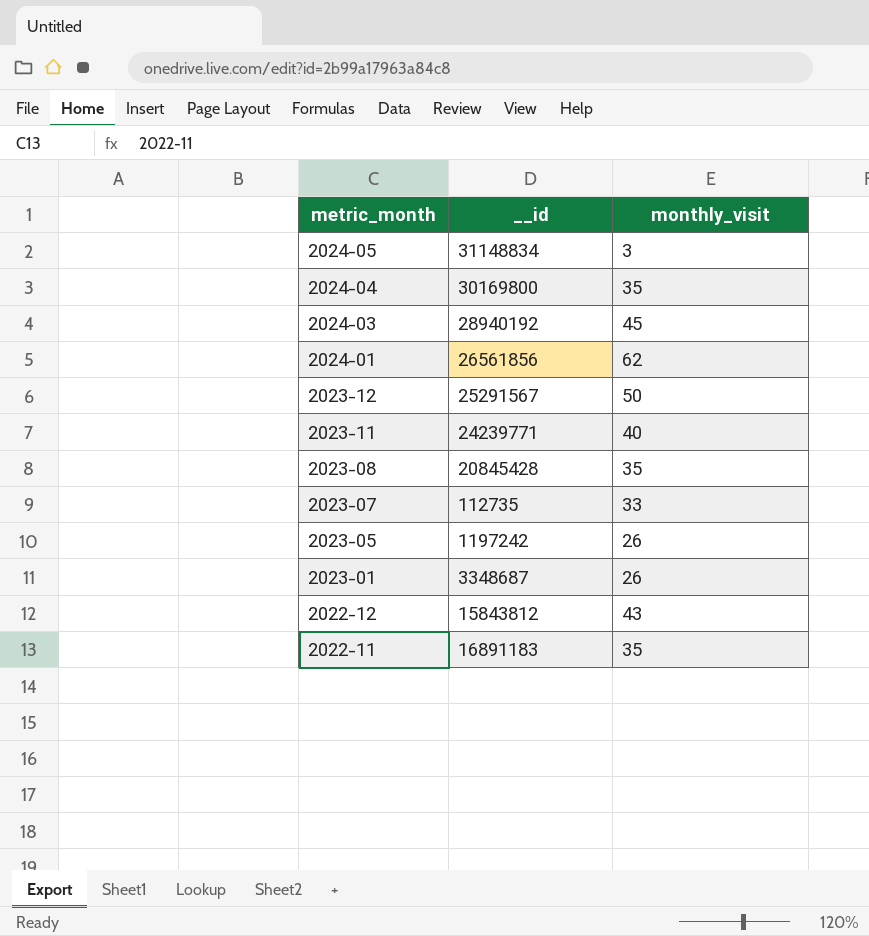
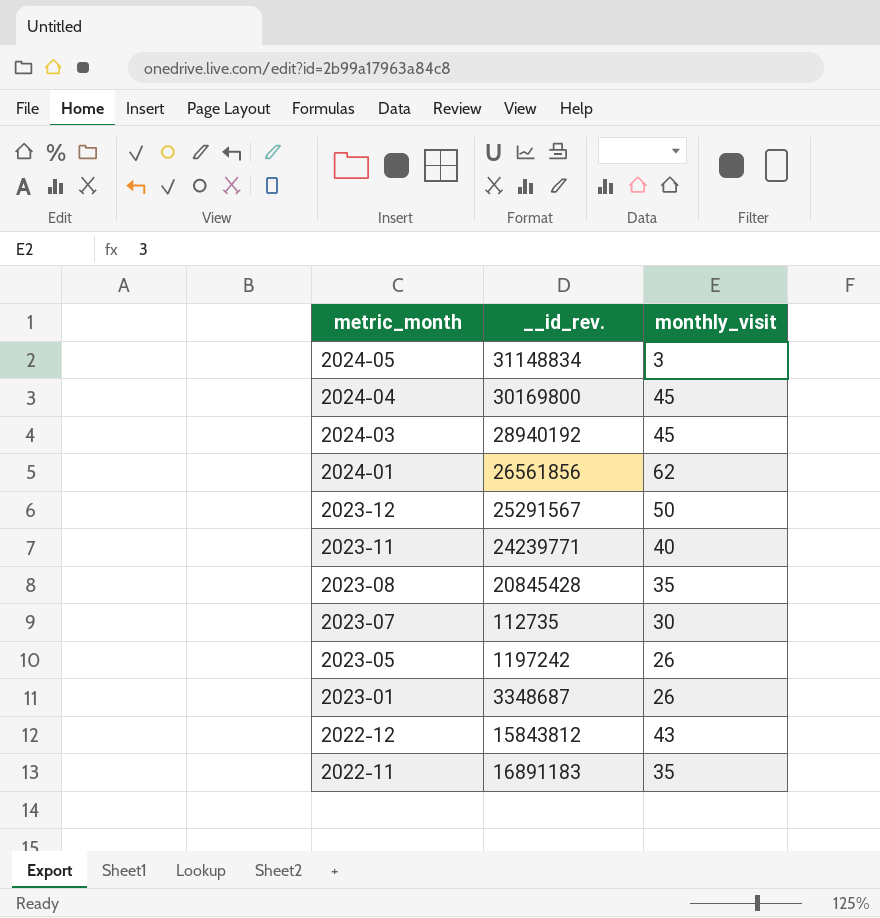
column name: __id -> __id_rev.
2024-04 | monthly_visit: 35 -> 45
2023-07 | monthly_visit: 33 -> 30

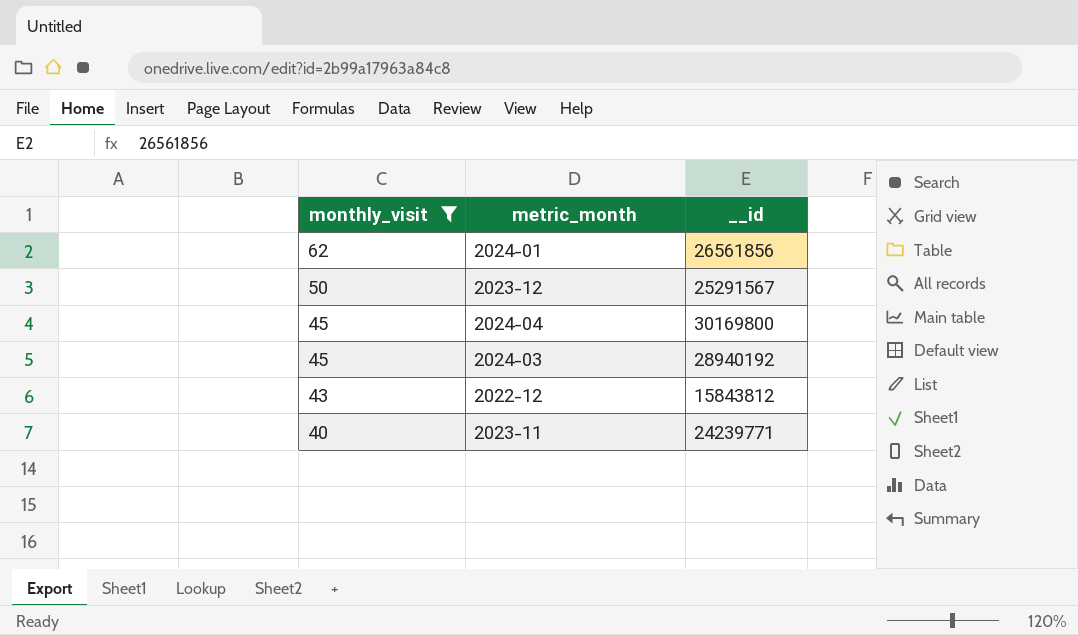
filter: none -> monthly_visit >= 40
row order: metric_month descending -> monthly_visit descending
column monthly_visit | position: 3 -> 1
column name: __id_rev. -> __id

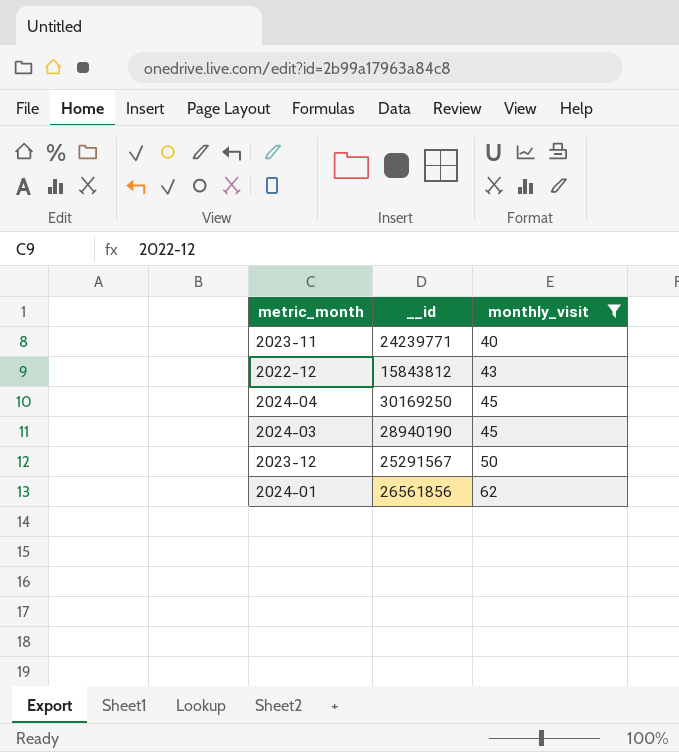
row order: monthly_visit descending -> monthly_visit ascending
column monthly_visit | position: 1 -> 3
2024-04 | __id: 30169800 -> 30169250
2024-03 | __id: 28940192 -> 28940190

